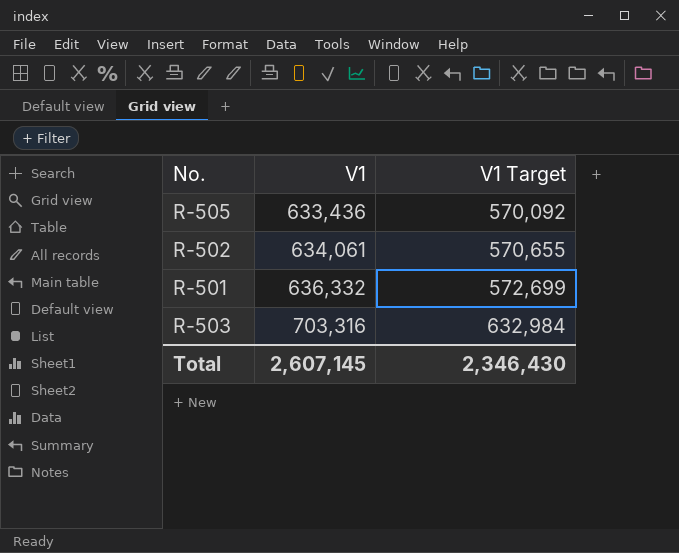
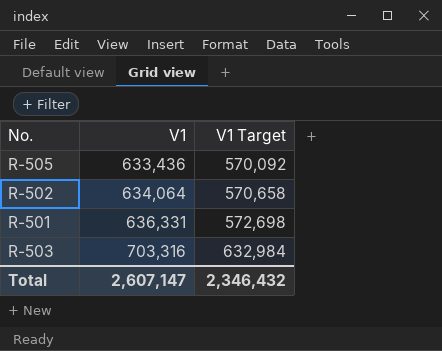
R-502 | V1: 634,061 -> 634,064
R-502 | V1 Target: 570,655 -> 570,658
R-501 | V1: 636,332 -> 636,331
R-501 | V1 Target: 572,699 -> 572,698
Total | V1: 2,607,145 -> 2,607,147
Total | V1 Target: 2,346,430 -> 2,346,432

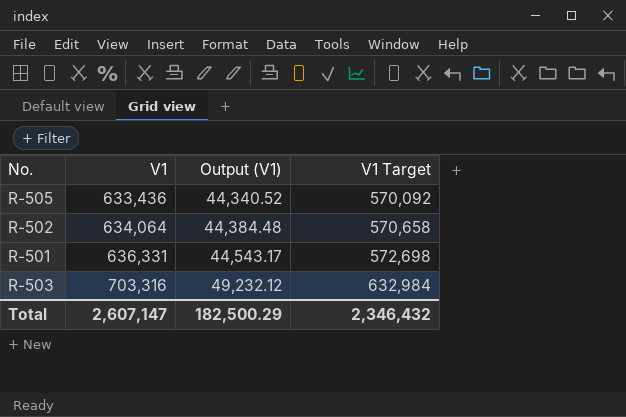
column Output (V1) | formula: none -> [V1] * 0.07

